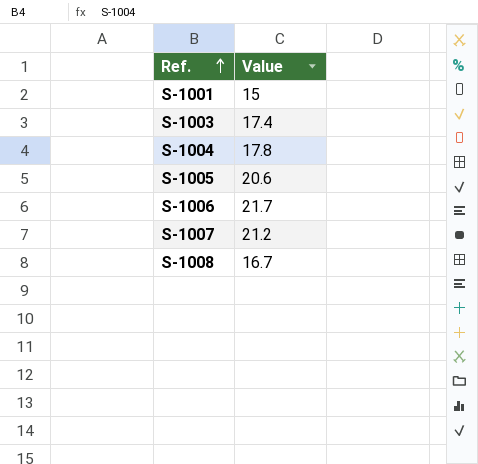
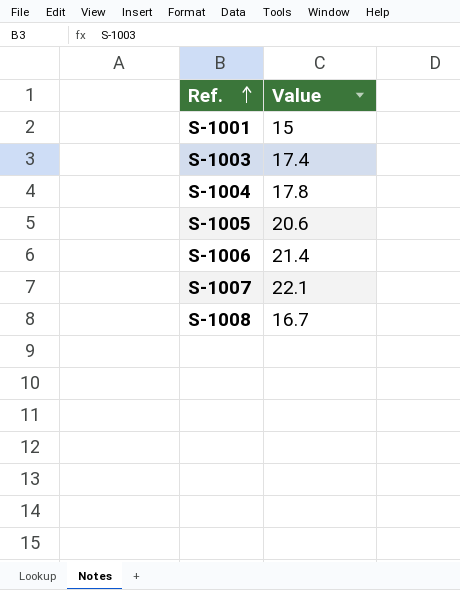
S-1006 | Value: 21.7 -> 21.4
S-1007 | Value: 21.2 -> 22.1

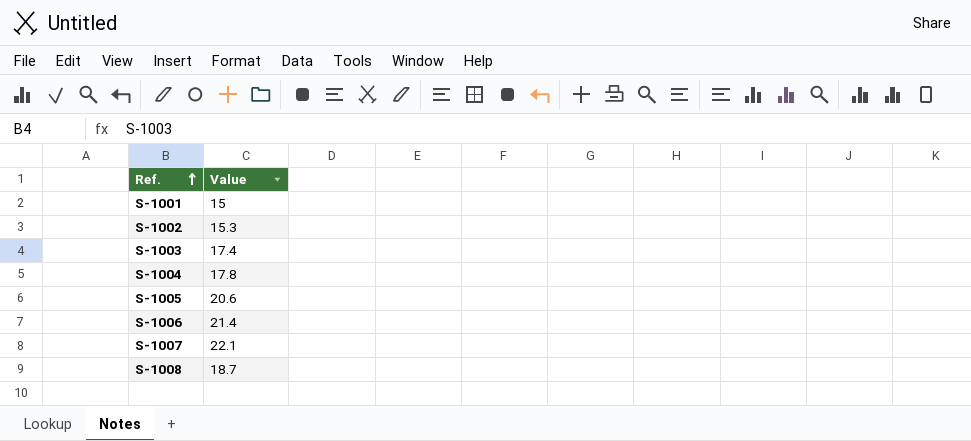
row S-1002: none -> 15.3
S-1008 | Value: 16.7 -> 18.7

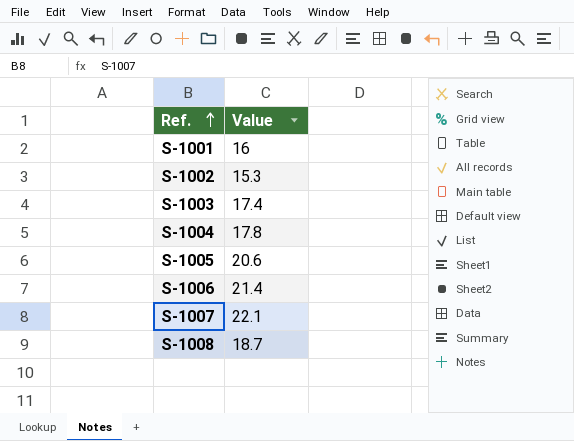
S-1001 | Value: 15 -> 16

